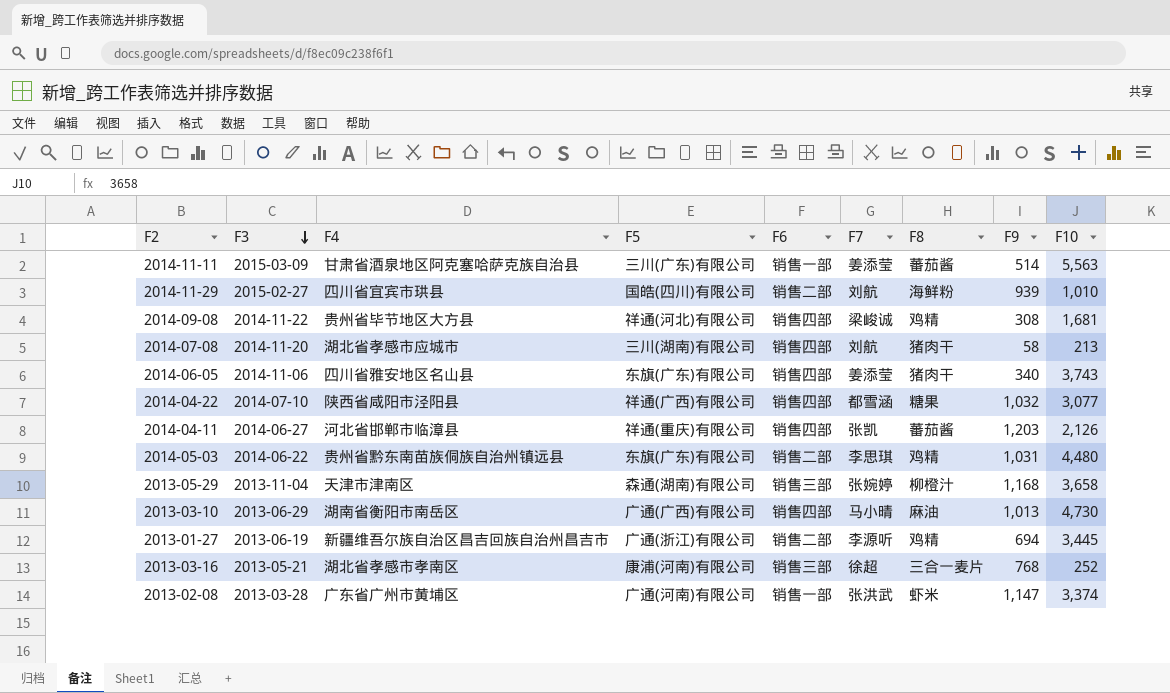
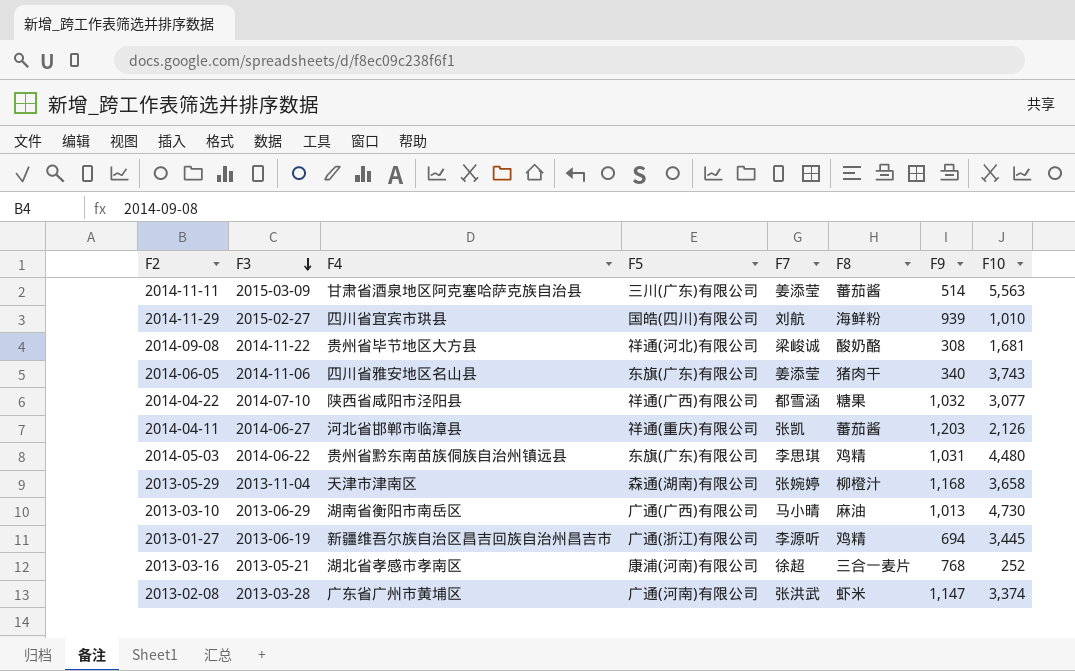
column F6 | position: 5 -> none
row 2014-07-08: 2014-11-20 | 湖北省孝感市应城市 | 三川(湖南)有限公司 | 销售四部 | 刘航 | 猪肉干 | 58 | 213 -> none
2014-09-08 | F8: 鸡精 -> 酸奶酪

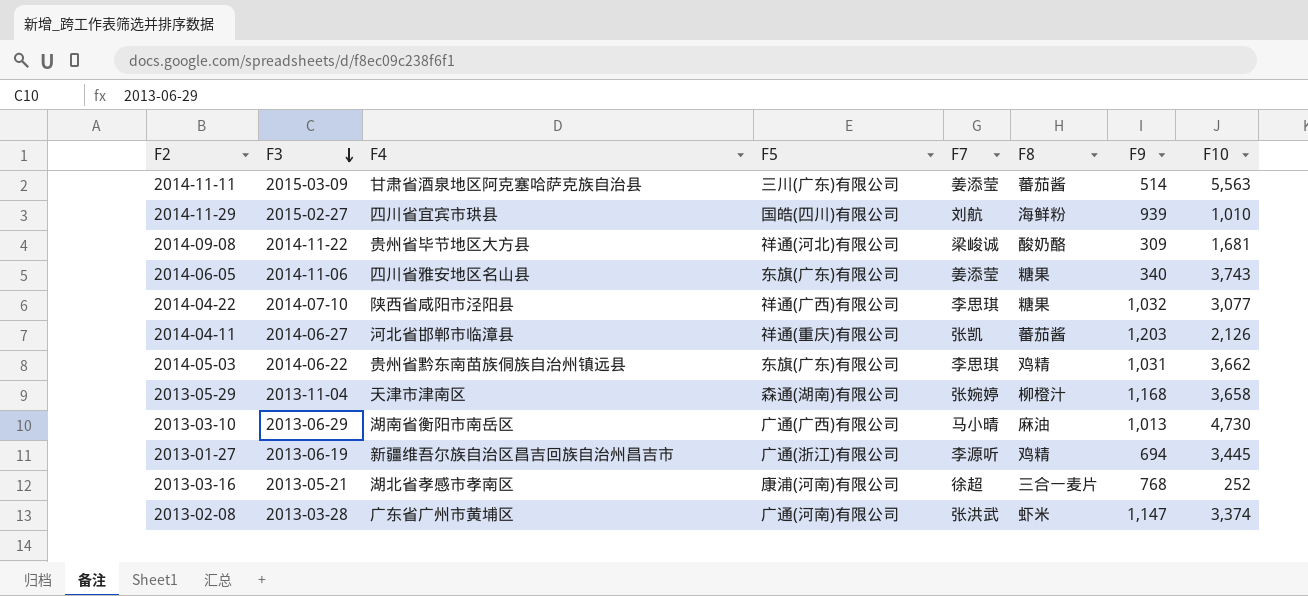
2014-09-08 | F9: 308 -> 309
2014-06-05 | F8: 猪肉干 -> 糖果
2014-04-22 | F7: 都雪涵 -> 李思琪
2014-05-03 | F10: 4,480 -> 3,662

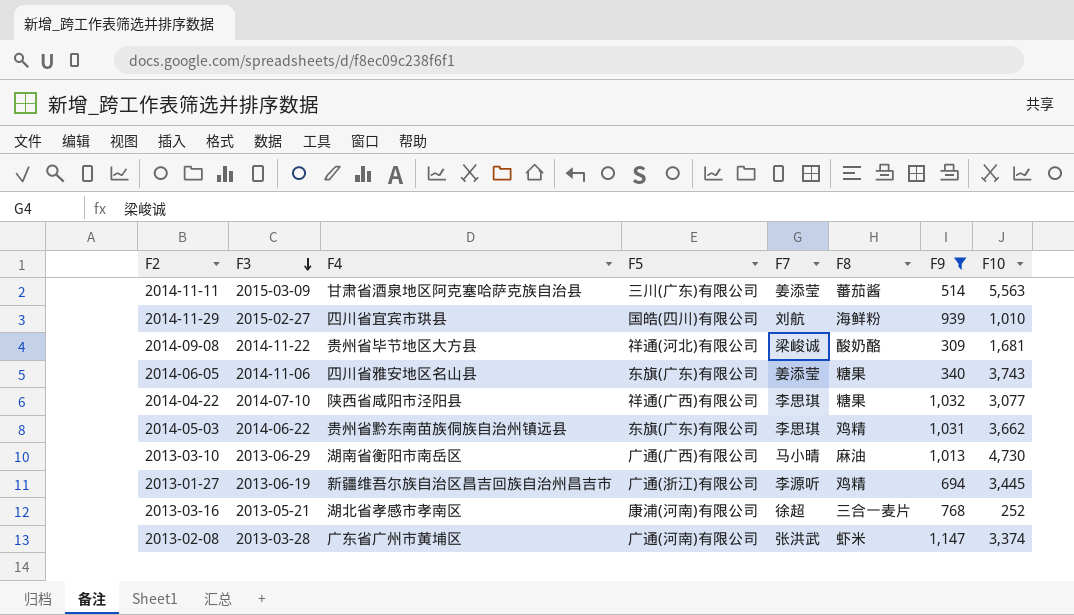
filter: none -> F9 <= 1,147

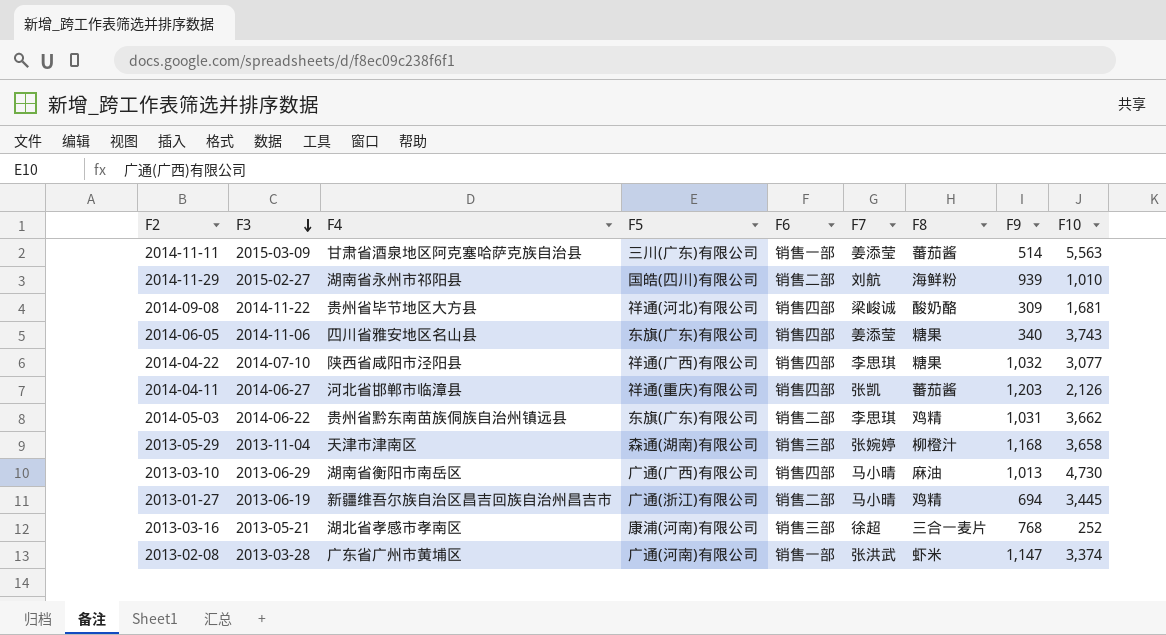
filter: F9 <= 1,147 -> none
column F6 | position: none -> 5
2014-11-29 | F4: 四川省宜宾市珙县 -> 湖南省永州市祁阳县
2013-01-27 | F7: 李源听 -> 马小晴

